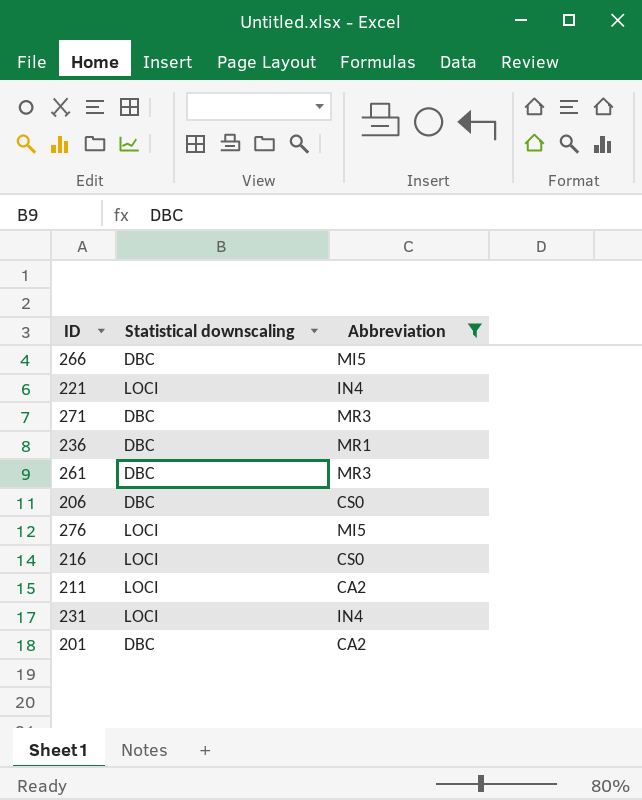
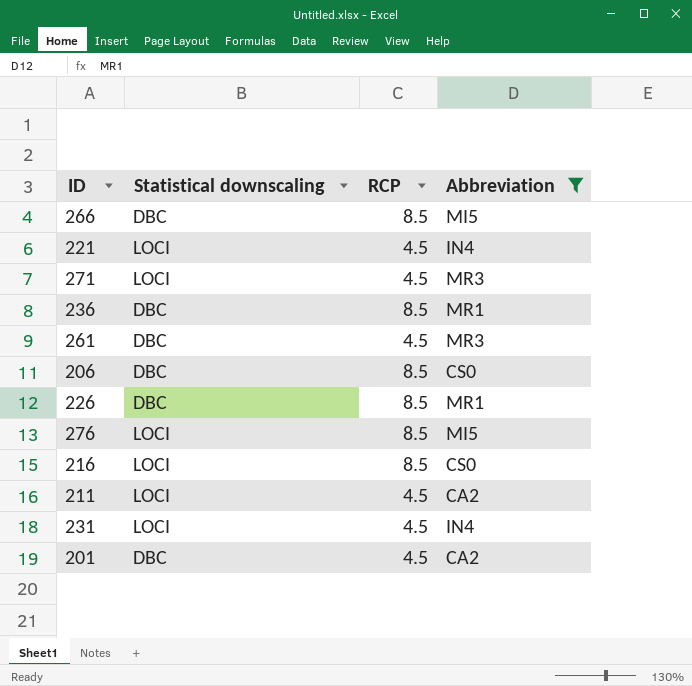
column RCP | position: none -> 3
271 | Statistical downscaling: DBC -> LOCI
row 226: none -> DBC | 8.5 | MR1

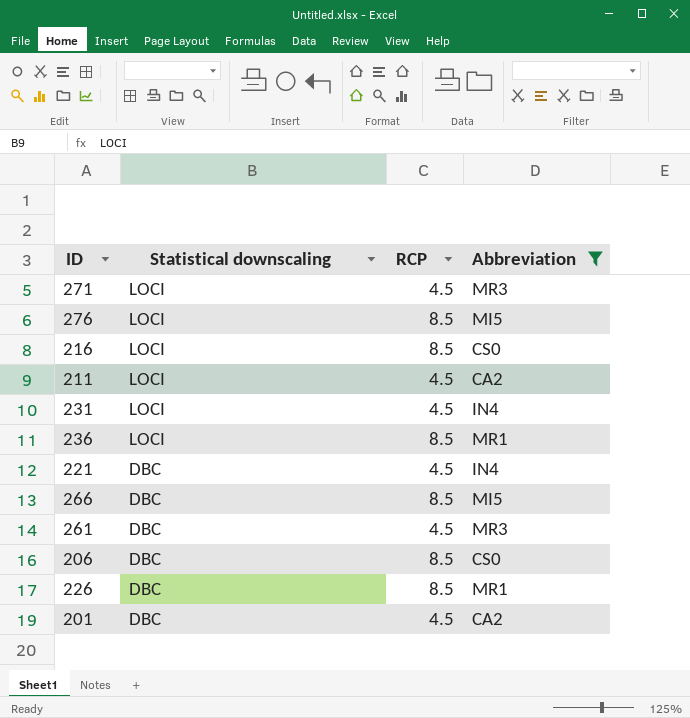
row order: none -> Statistical downscaling descending
236 | Statistical downscaling: DBC -> LOCI
221 | Statistical downscaling: LOCI -> DBC

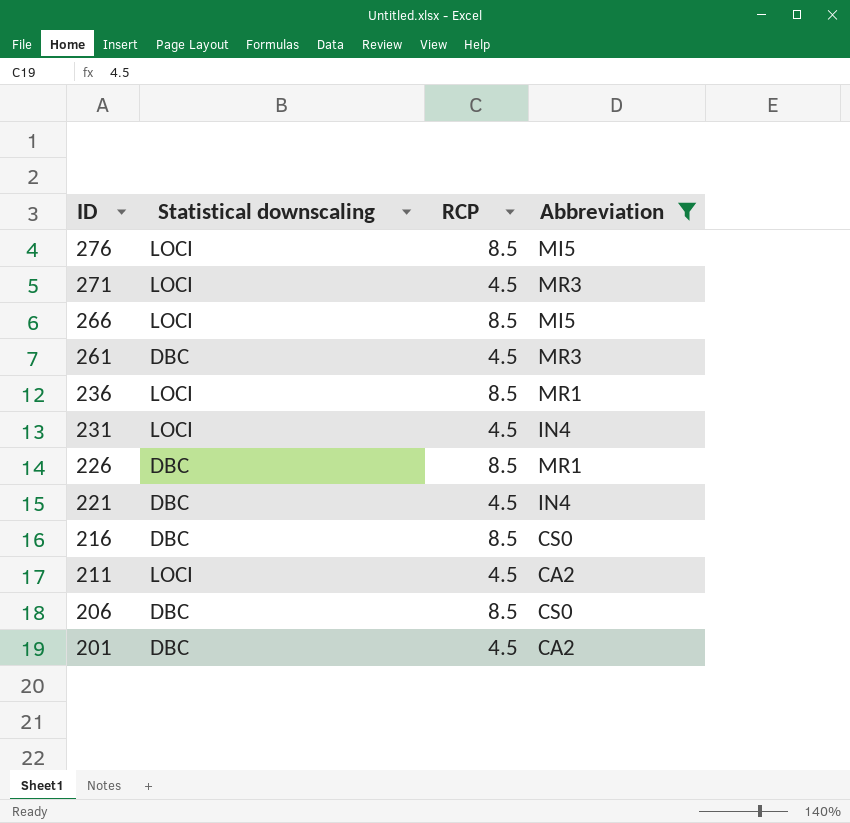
row order: Statistical downscaling descending -> ID descending
266 | Statistical downscaling: DBC -> LOCI
216 | Statistical downscaling: LOCI -> DBC

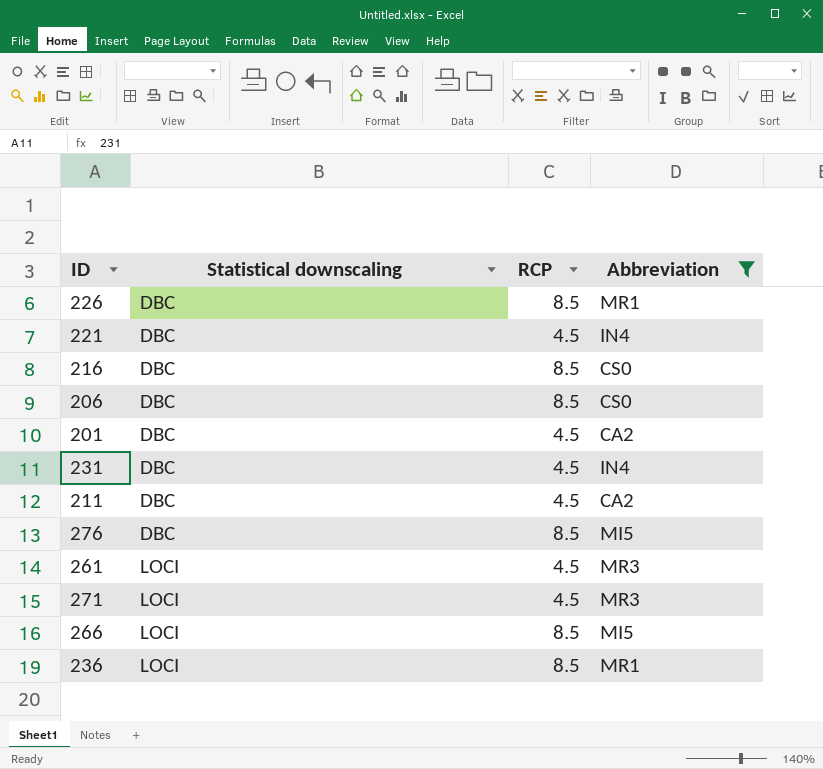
row order: ID descending -> Statistical downscaling ascending
231 | Statistical downscaling: LOCI -> DBC
211 | Statistical downscaling: LOCI -> DBC
276 | Statistical downscaling: LOCI -> DBC
261 | Statistical downscaling: DBC -> LOCI

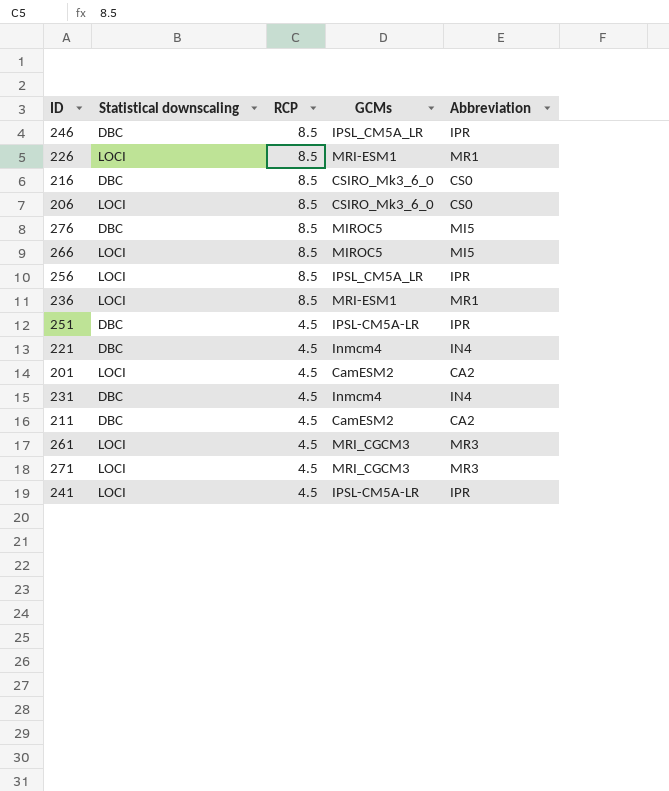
filter: Abbreviation != IPR -> none
row order: Statistical downscaling ascending -> RCP descending
column GCMs | position: none -> 4
226 | Statistical downscaling: DBC -> LOCI
206 | Statistical downscaling: DBC -> LOCI
201 | Statistical downscaling: DBC -> LOCI

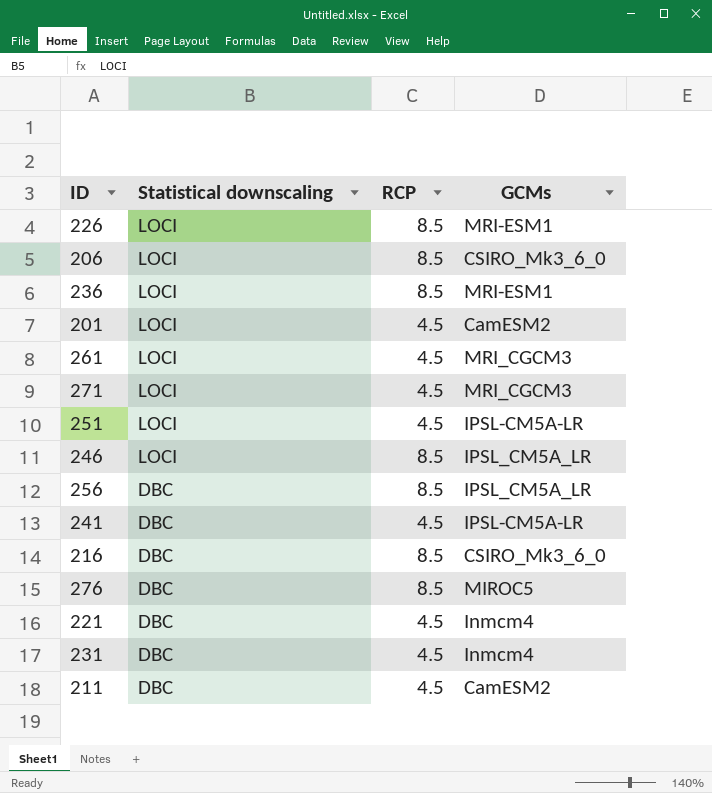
row order: RCP descending -> Statistical downscaling descending
column Abbreviation | position: 5 -> none
row 266: LOCI | 8.5 | MIROC5 | MI5 -> none
251 | Statistical downscaling: DBC -> LOCI
246 | Statistical downscaling: DBC -> LOCI
256 | Statistical downscaling: LOCI -> DBC
241 | Statistical downscaling: LOCI -> DBC

